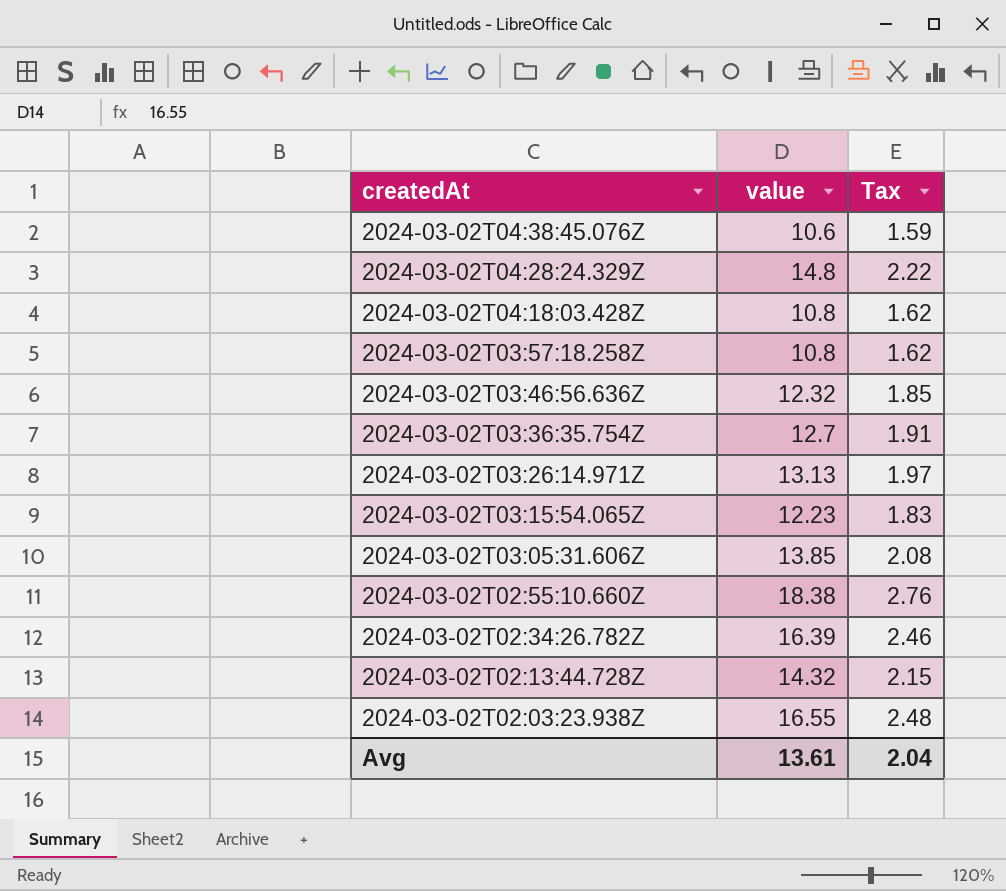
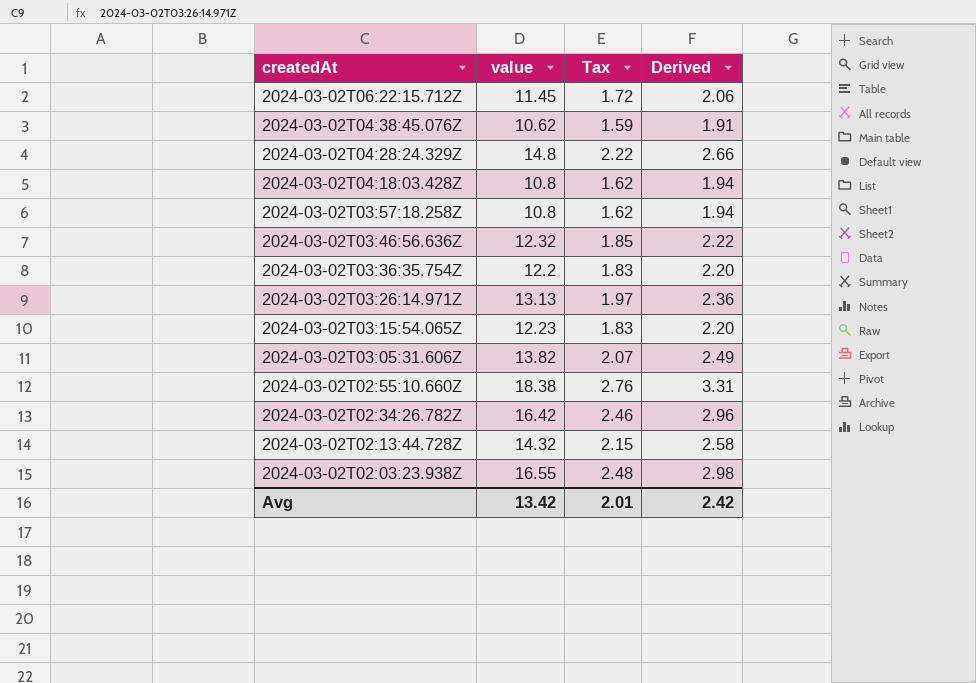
column Derived | formula: none -> [value] * 0.18
row 2024-03-02T06:22:15.712Z: none -> 11.45 | 1.72 | 2.06
2024-03-02T04:38:45.076Z | value: 10.6 -> 10.62
2024-03-02T03:36:35.754Z | value: 12.7 -> 12.2
2024-03-02T03:36:35.754Z | Tax: 1.91 -> 1.83
2024-03-02T03:05:31.606Z | value: 13.85 -> 13.82
2024-03-02T03:05:31.606Z | Tax: 2.08 -> 2.07
2024-03-02T02:34:26.782Z | value: 16.39 -> 16.42
Avg | value: 13.61 -> 13.42
Avg | Tax: 2.04 -> 2.01

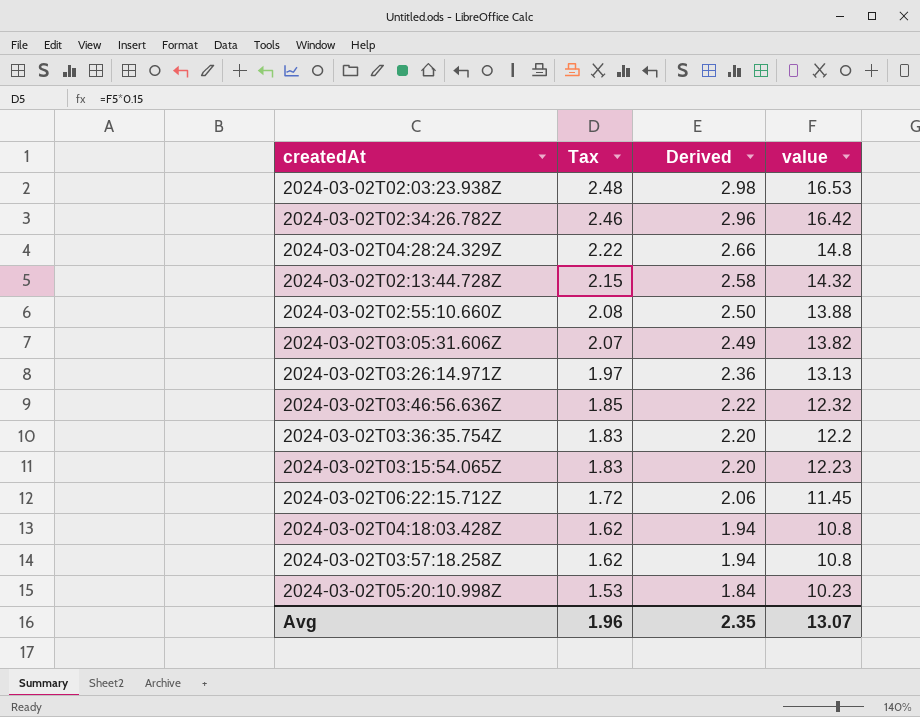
row order: createdAt descending -> Tax descending
column value | position: 2 -> 4
row 2024-03-02T04:38:45.076Z: 10.62 | 1.59 | 1.91 -> none
2024-03-02T02:03:23.938Z | value: 16.55 -> 16.53
2024-03-02T02:55:10.660Z | Tax: 2.76 -> 2.08
2024-03-02T02:55:10.660Z | Derived: 3.31 -> 2.50
2024-03-02T02:55:10.660Z | value: 18.38 -> 13.88
row 2024-03-02T05:20:10.998Z: none -> 1.53 | 1.84 | 10.23
Avg | Tax: 2.01 -> 1.96
Avg | Derived: 2.42 -> 2.35
Avg | value: 13.42 -> 13.07

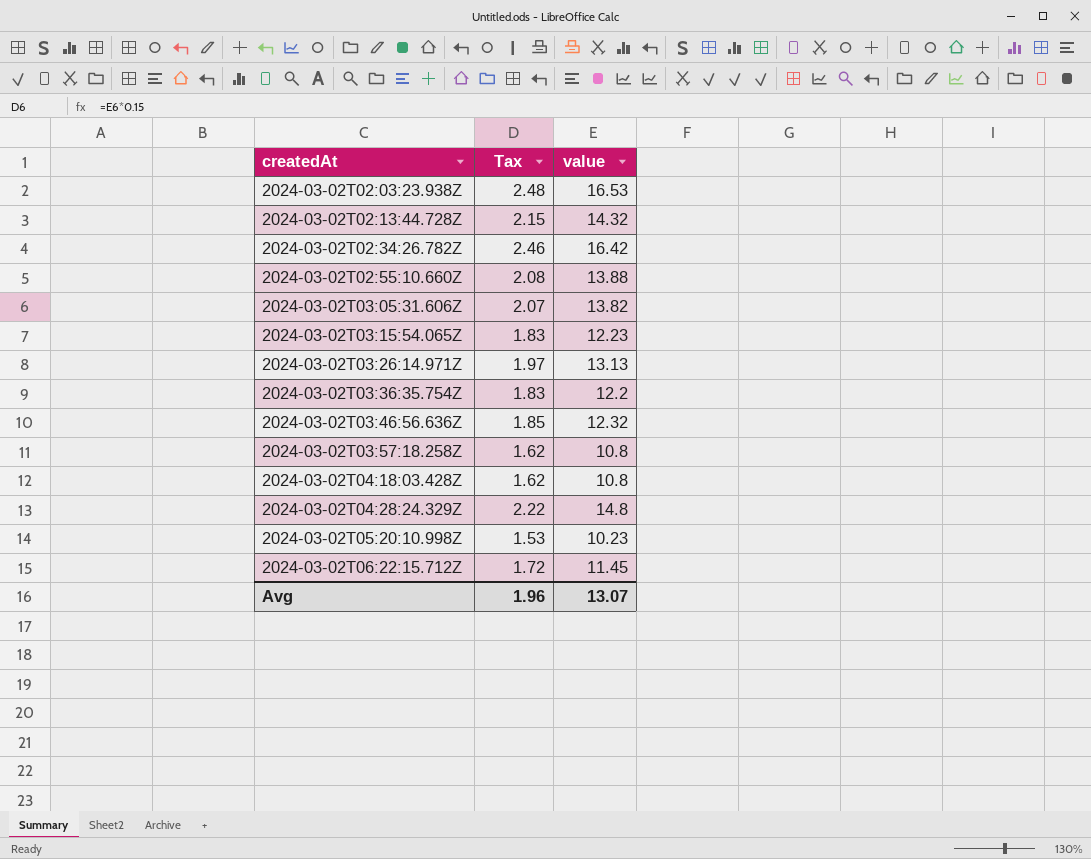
row order: Tax descending -> createdAt ascending
column Derived | formula: [value] * 0.18 -> none

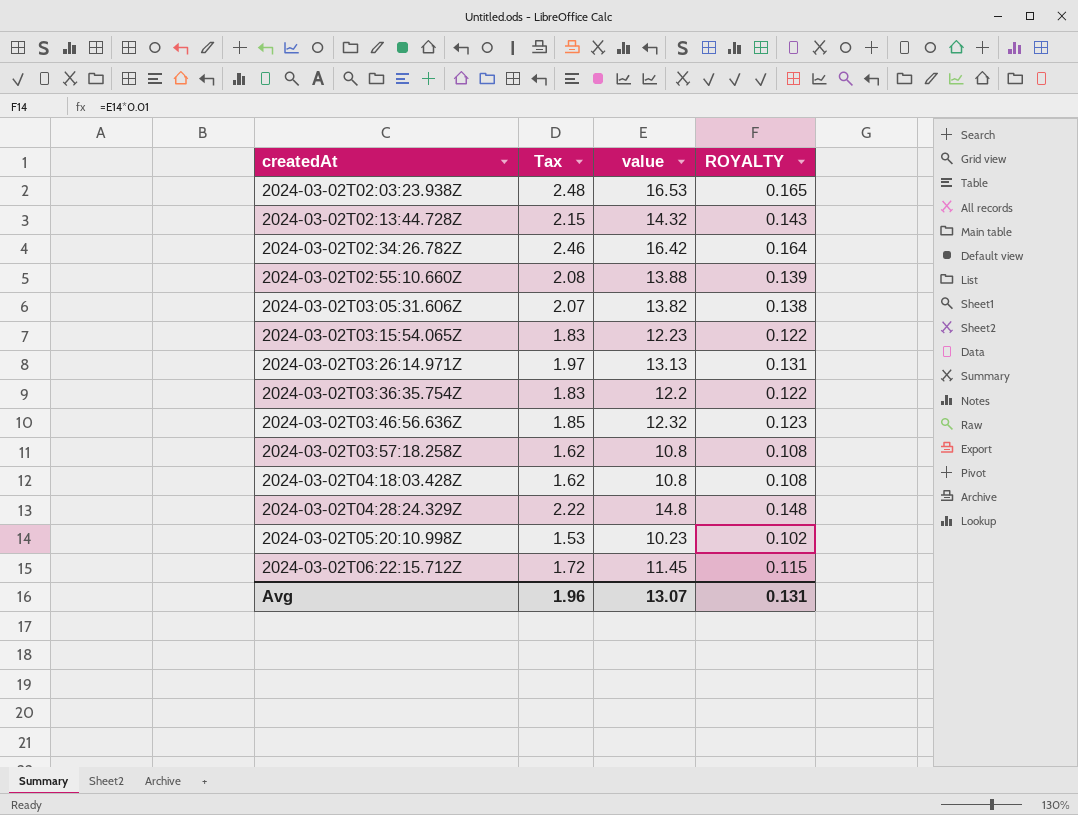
column ROYALTY | formula: none -> [value] * 0.01

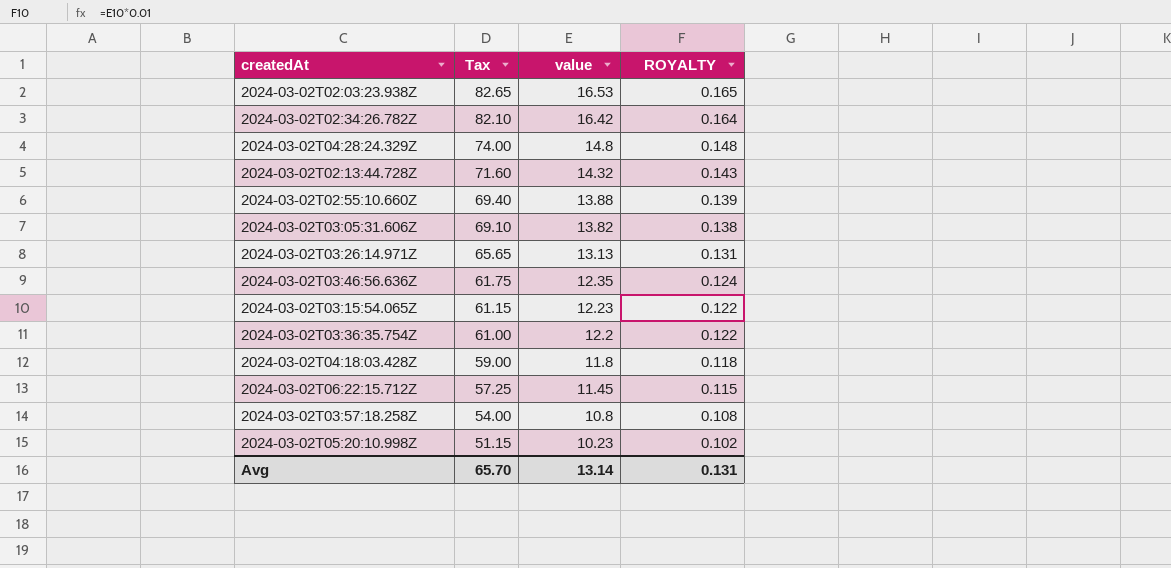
row order: createdAt ascending -> Tax descending
column Tax | formula: [value] * 0.15 -> [value] * 5
2024-03-02T03:46:56.636Z | value: 12.32 -> 12.35
2024-03-02T03:46:56.636Z | ROYALTY: 0.123 -> 0.124
2024-03-02T04:18:03.428Z | value: 10.8 -> 11.8
2024-03-02T04:18:03.428Z | ROYALTY: 0.108 -> 0.118
Avg | Tax: 1.96 -> 65.70
Avg | value: 13.07 -> 13.14

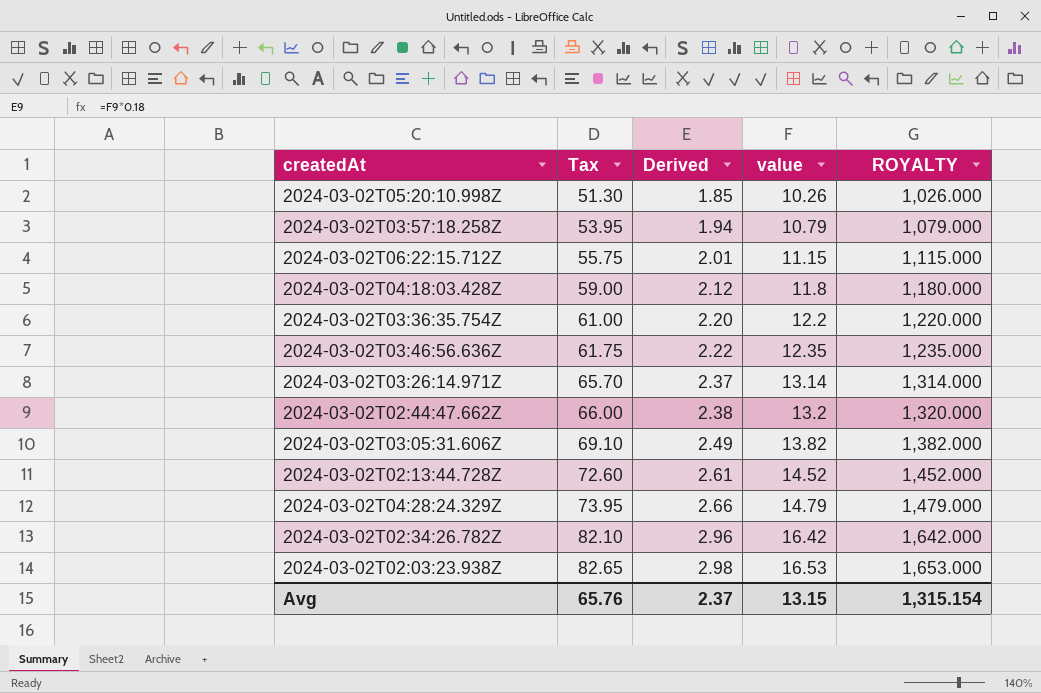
row order: Tax descending -> Tax ascending
column Derived | formula: none -> [value] * 0.18
column ROYALTY | formula: [value] * 0.01 -> [value] * 100
row 2024-03-02T02:55:10.660Z: 69.40 | 13.88 | 0.139 -> none
row 2024-03-02T03:15:54.065Z: 61.15 | 12.23 | 0.122 -> none
2024-03-02T05:20:10.998Z | Tax: 51.15 -> 51.30
2024-03-02T05:20:10.998Z | value: 10.23 -> 10.26
2024-03-02T03:57:18.258Z | Tax: 54.00 -> 53.95
2024-03-02T03:57:18.258Z | value: 10.8 -> 10.79
2024-03-02T06:22:15.712Z | Tax: 57.25 -> 55.75
2024-03-02T06:22:15.712Z | value: 11.45 -> 11.15
2024-03-02T03:26:14.971Z | Tax: 65.65 -> 65.70
2024-03-02T03:26:14.971Z | value: 13.13 -> 13.14
row 2024-03-02T02:44:47.662Z: none -> 66.00 | 2.38 | 13.2 | 1,320.000
2024-03-02T02:13:44.728Z | Tax: 71.60 -> 72.60
2024-03-02T02:13:44.728Z | value: 14.32 -> 14.52
2024-03-02T04:28:24.329Z | Tax: 74.00 -> 73.95
2024-03-02T04:28:24.329Z | value: 14.8 -> 14.79
Avg | Tax: 65.70 -> 65.76
Avg | value: 13.14 -> 13.15
Avg | ROYALTY: 0.131 -> 1,315.154

